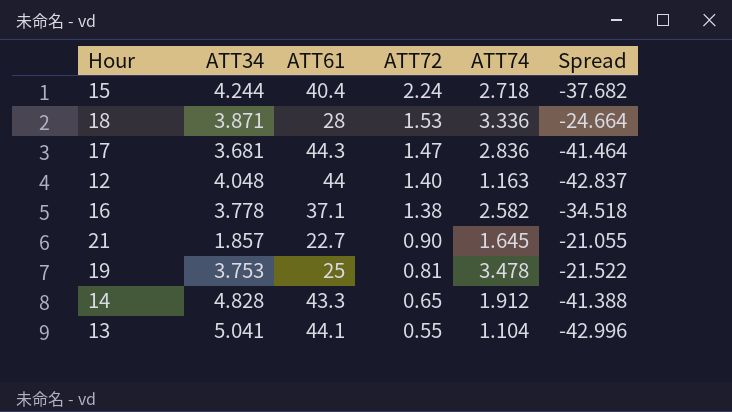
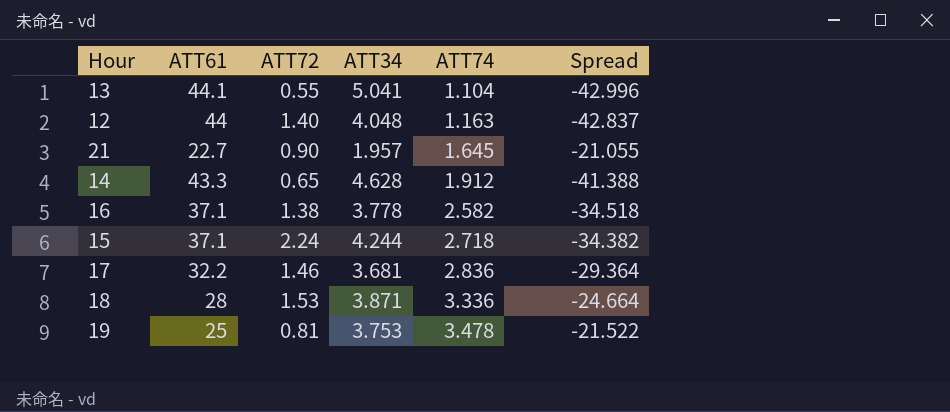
row order: ATT72 descending -> ATT74 ascending
column ATT34 | position: 2 -> 4
21 | ATT34: 1.857 -> 1.957
14 | ATT34: 4.828 -> 4.628
15 | ATT61: 40.4 -> 37.1
15 | Spread: -37.682 -> -34.382
17 | ATT61: 44.3 -> 32.2
17 | ATT72: 1.47 -> 1.46
17 | Spread: -41.464 -> -29.364

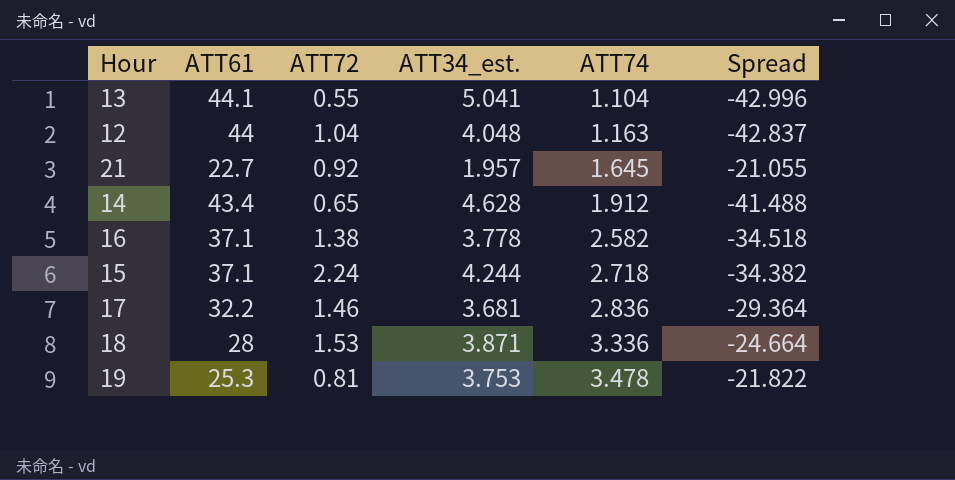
column name: ATT34 -> ATT34_est.
12 | ATT72: 1.40 -> 1.04
21 | ATT72: 0.90 -> 0.92
14 | ATT61: 43.3 -> 43.4
14 | Spread: -41.388 -> -41.488
19 | ATT61: 25 -> 25.3
19 | Spread: -21.522 -> -21.822

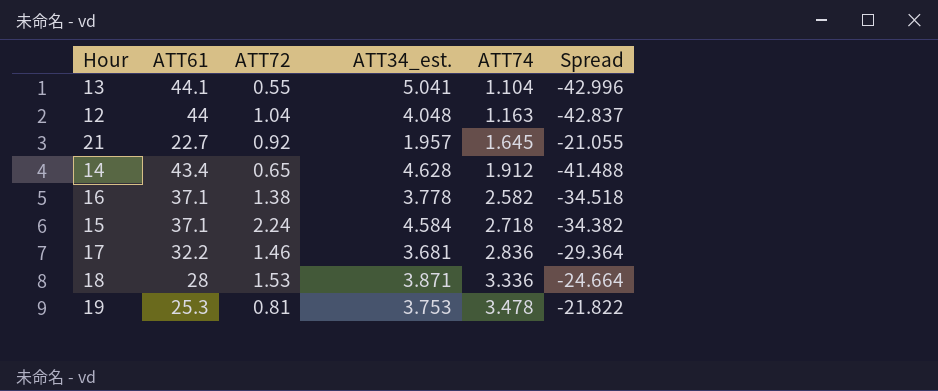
15 | ATT34_est.: 4.244 -> 4.584

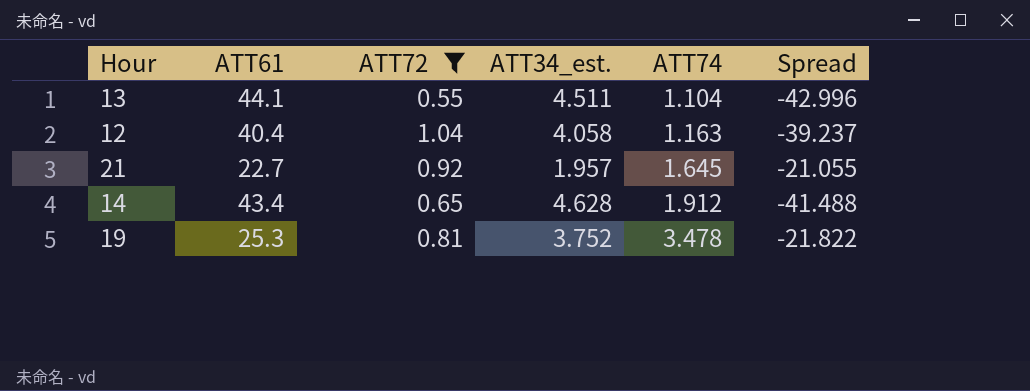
filter: none -> ATT72 <= 1.04
13 | ATT34_est.: 5.041 -> 4.511
12 | ATT61: 44 -> 40.4
12 | ATT34_est.: 4.048 -> 4.058
12 | Spread: -42.837 -> -39.237
19 | ATT34_est.: 3.753 -> 3.752

